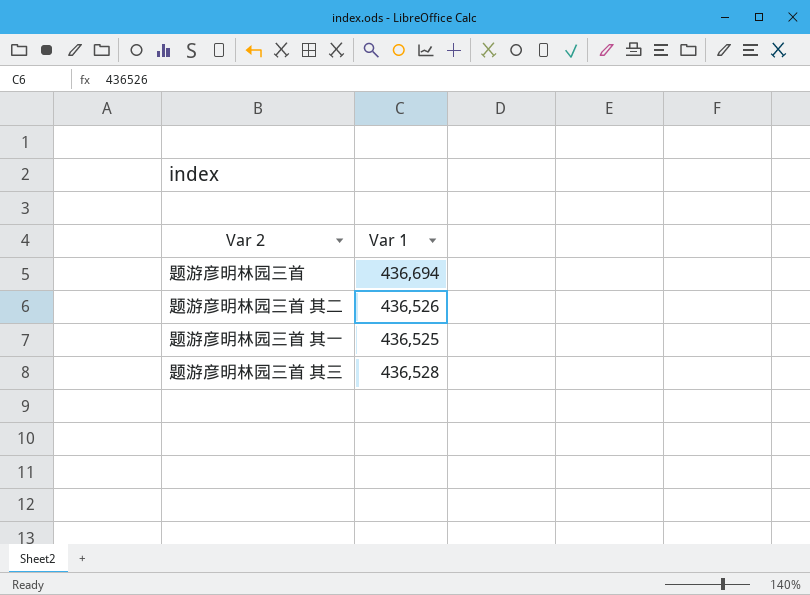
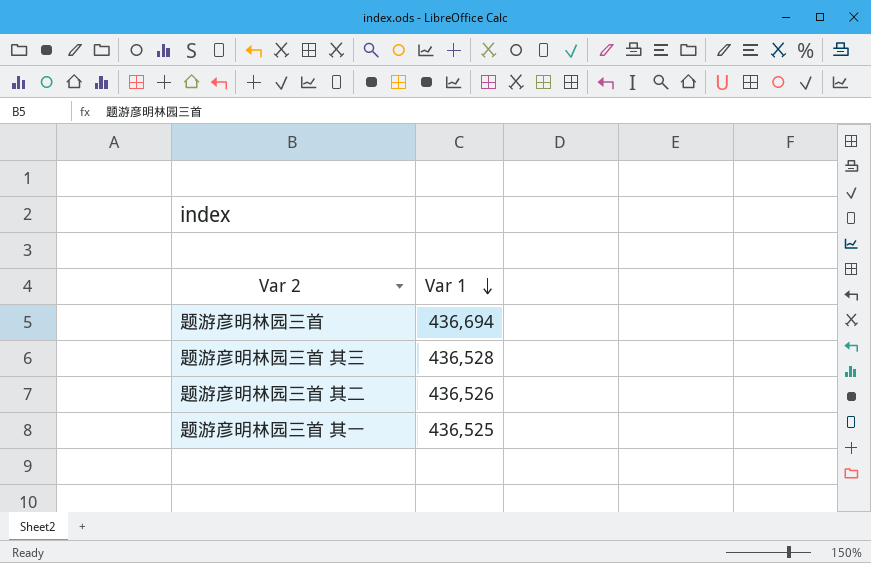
row order: none -> Var 1 descending

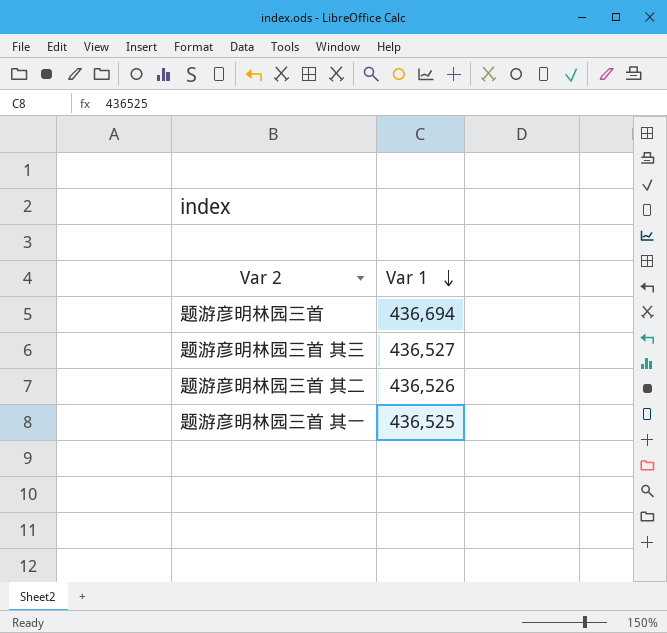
题游彦明林园三首 其三 | Var 1: 436,528 -> 436,527

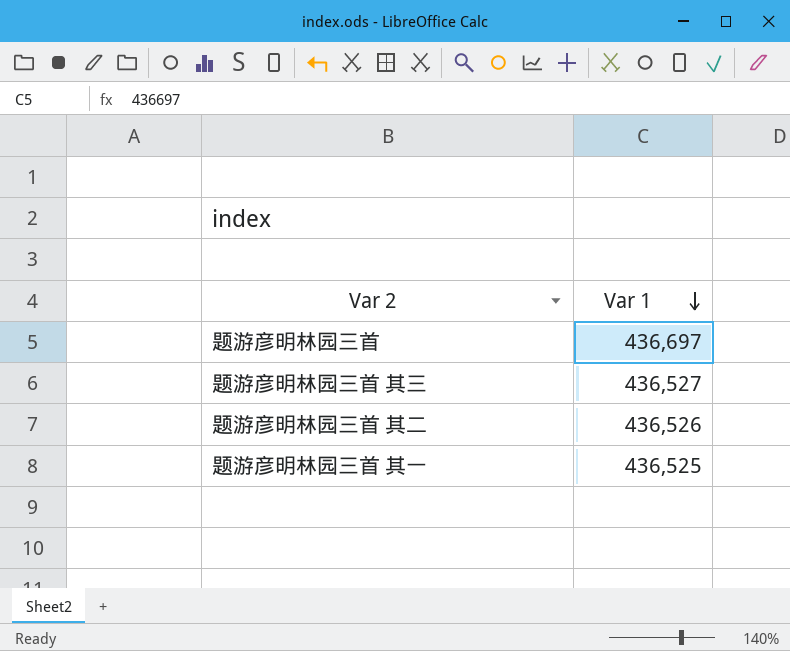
题游彦明林园三首 | Var 1: 436,694 -> 436,697

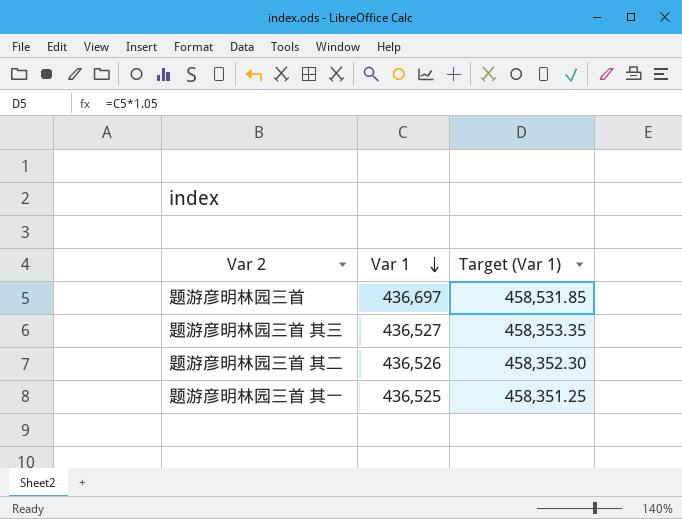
column Target (Var 1) | formula: none -> [Var 1] * 1.05

